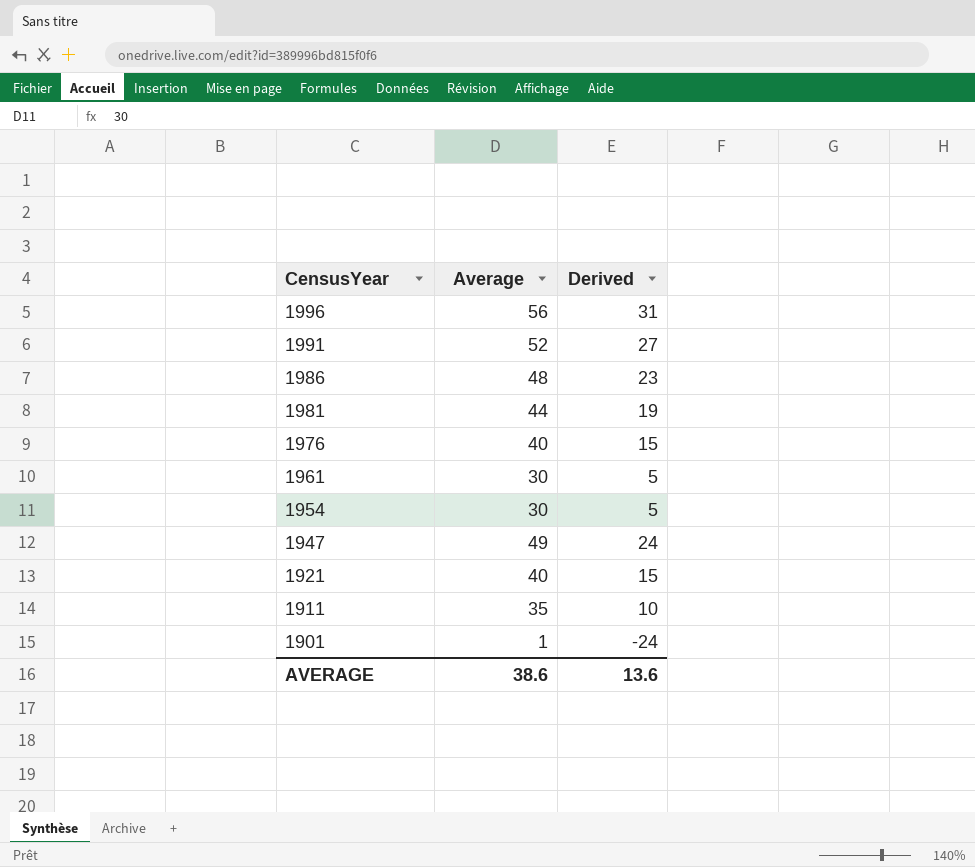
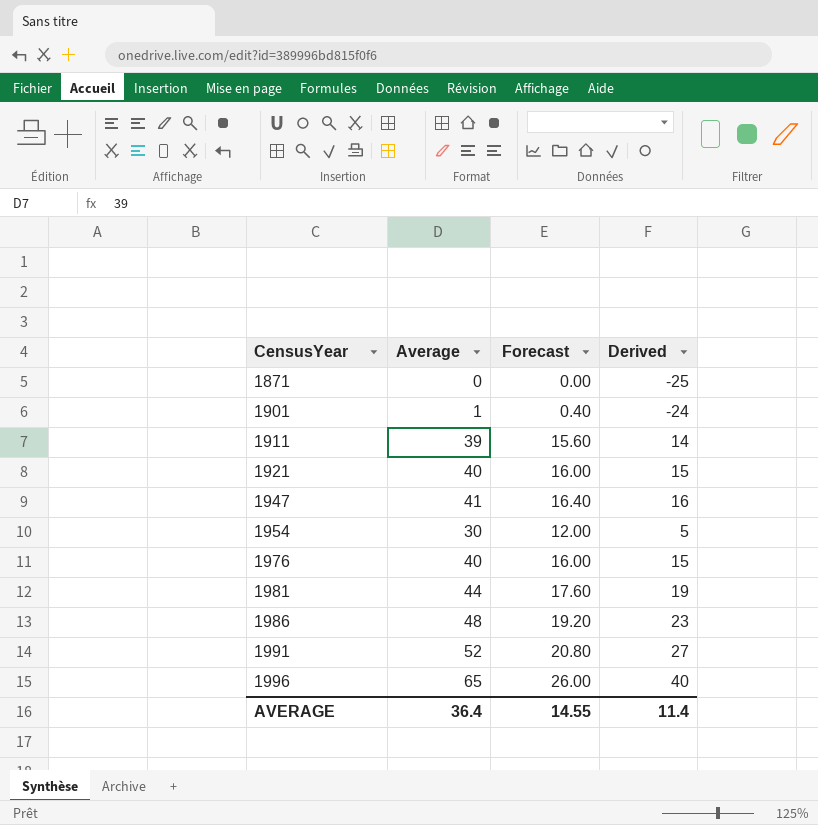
row order: CensusYear descending -> CensusYear ascending
column Forecast | formula: none -> [Average] * 0.4
row 1961: 30 | 5 -> none
row 1871: none -> 0 | 0.00 | -25
1911 | Average: 35 -> 39
1911 | Derived: 10 -> 14
1947 | Average: 49 -> 41
1947 | Derived: 24 -> 16
1996 | Average: 56 -> 65
1996 | Derived: 31 -> 40
AVERAGE | Average: 38.6 -> 36.4
AVERAGE | Derived: 13.6 -> 11.4

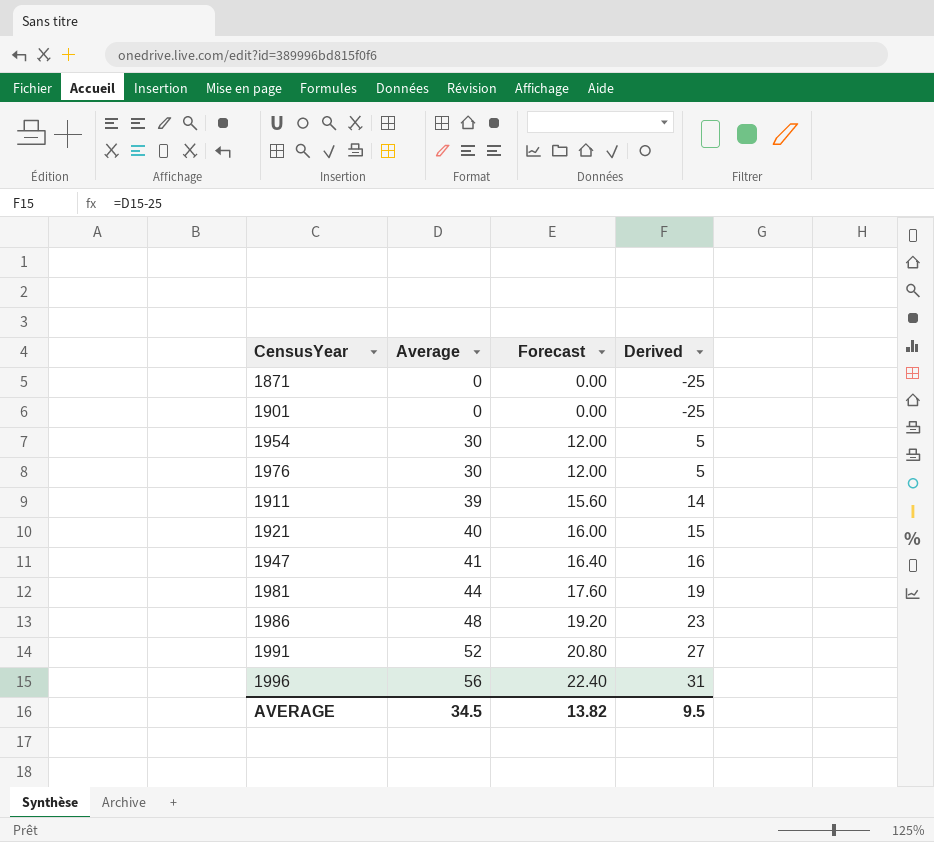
row order: CensusYear ascending -> Average ascending
1901 | Average: 1 -> 0
1901 | Forecast: 0.40 -> 0.00
1901 | Derived: -24 -> -25
1976 | Average: 40 -> 30
1976 | Forecast: 16.00 -> 12.00
1976 | Derived: 15 -> 5
1996 | Average: 65 -> 56
1996 | Forecast: 26.00 -> 22.40
1996 | Derived: 40 -> 31
AVERAGE | Average: 36.4 -> 34.5
AVERAGE | Forecast: 14.55 -> 13.82
AVERAGE | Derived: 11.4 -> 9.5

